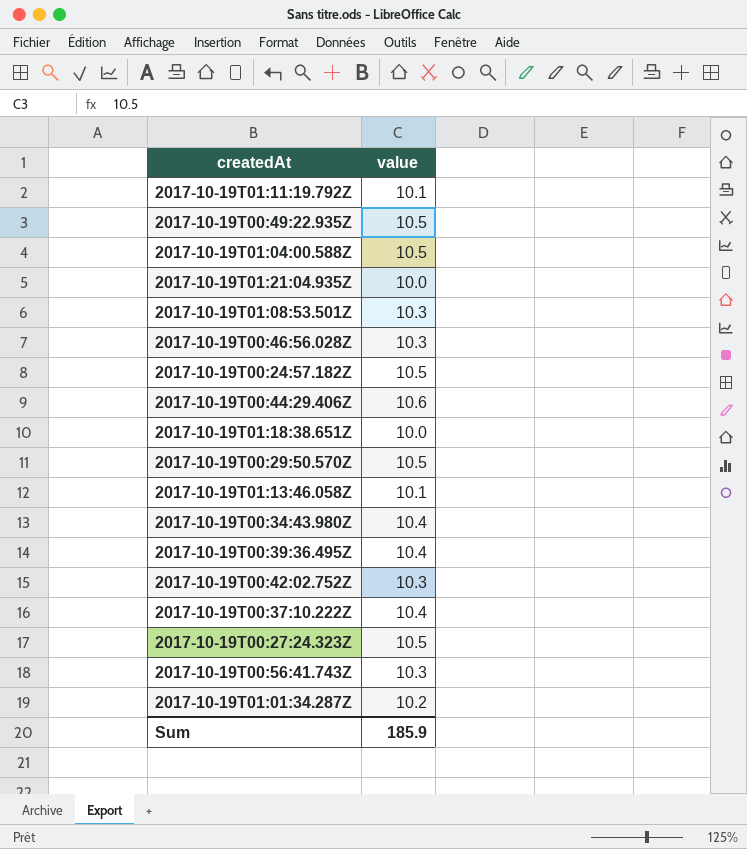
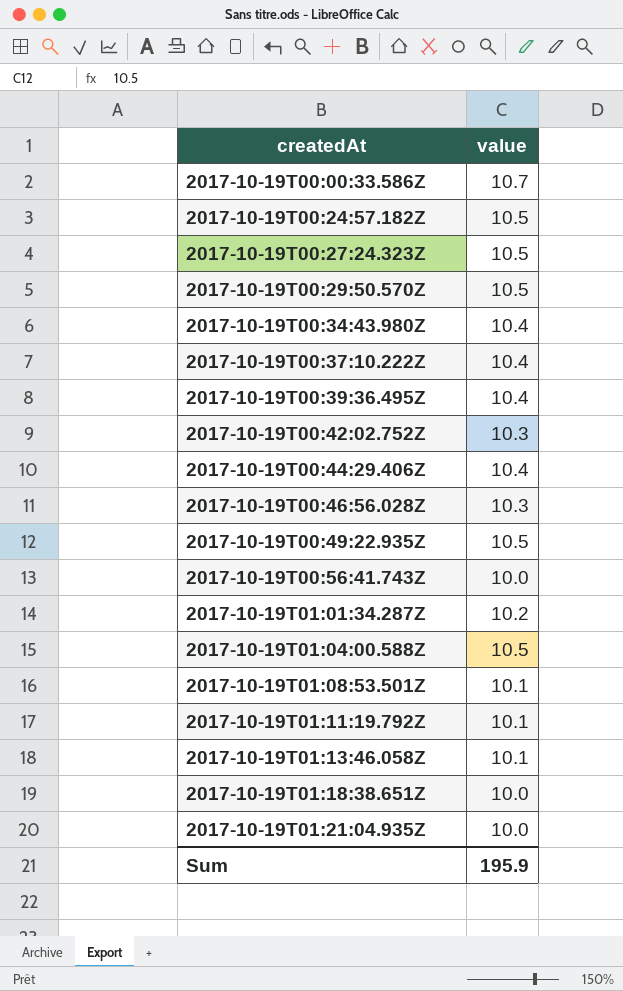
row order: none -> createdAt ascending
row 2017-10-19T00:00:33.586Z: none -> 10.7
2017-10-19T00:44:29.406Z | value: 10.6 -> 10.4
2017-10-19T00:56:41.743Z | value: 10.3 -> 10.0
2017-10-19T01:08:53.501Z | value: 10.3 -> 10.1
Sum | value: 185.9 -> 195.9

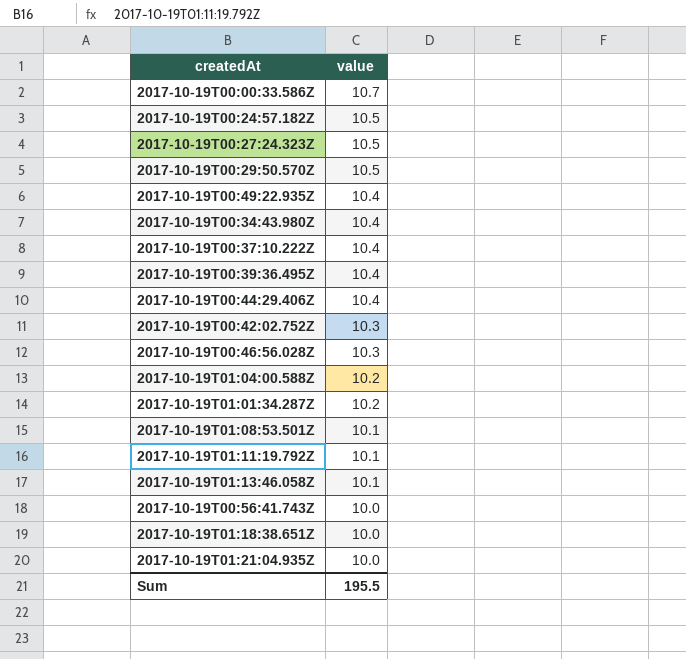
row order: createdAt ascending -> value descending
2017-10-19T00:49:22.935Z | value: 10.5 -> 10.4
2017-10-19T01:04:00.588Z | value: 10.5 -> 10.2
Sum | value: 195.9 -> 195.5

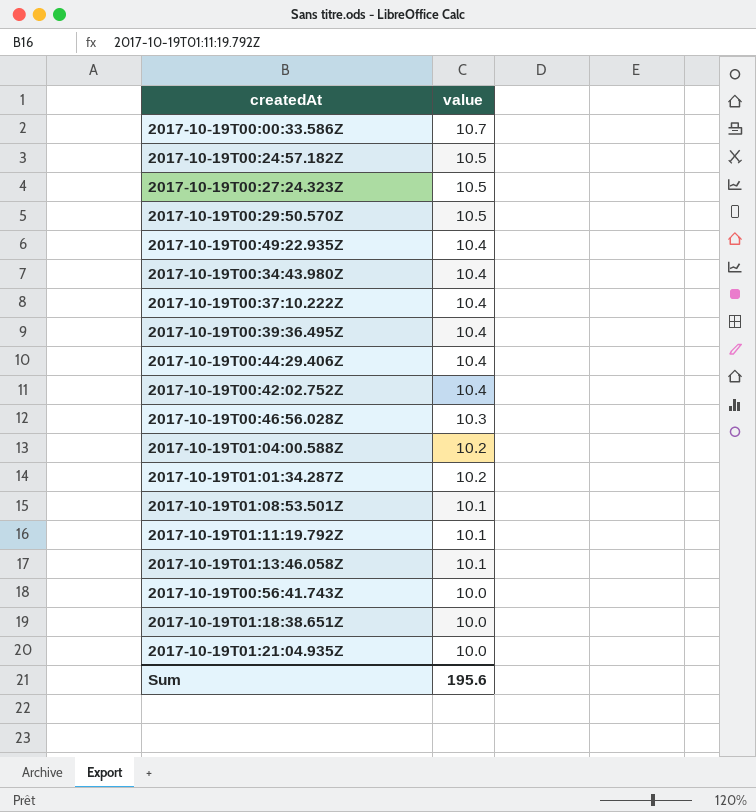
2017-10-19T00:42:02.752Z | value: 10.3 -> 10.4
Sum | value: 195.5 -> 195.6

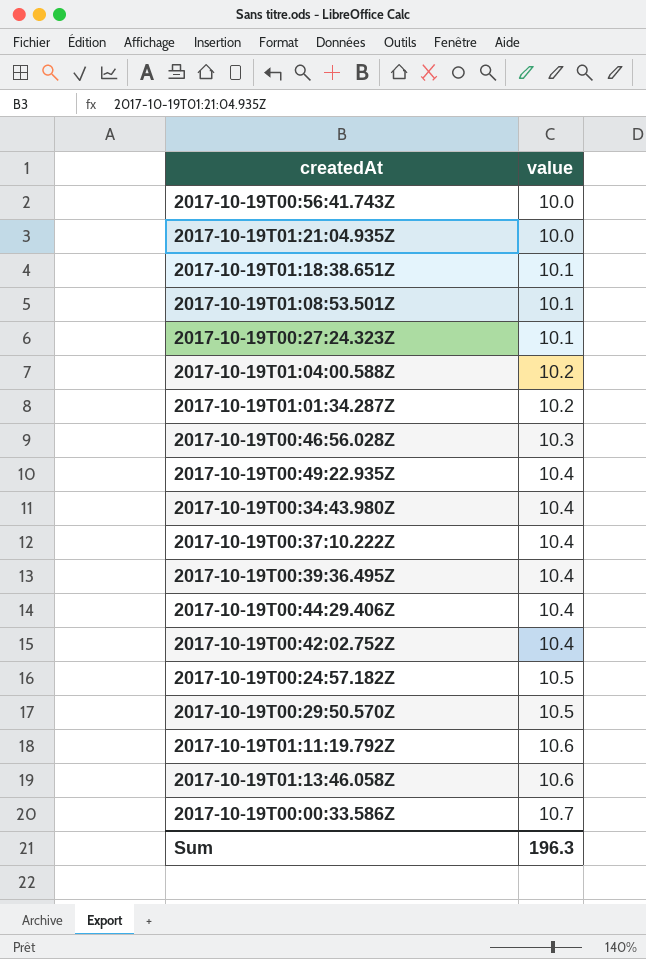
row order: value descending -> value ascending
2017-10-19T01:18:38.651Z | value: 10.0 -> 10.1
2017-10-19T00:27:24.323Z | value: 10.5 -> 10.1
2017-10-19T01:11:19.792Z | value: 10.1 -> 10.6
2017-10-19T01:13:46.058Z | value: 10.1 -> 10.6
Sum | value: 195.6 -> 196.3

